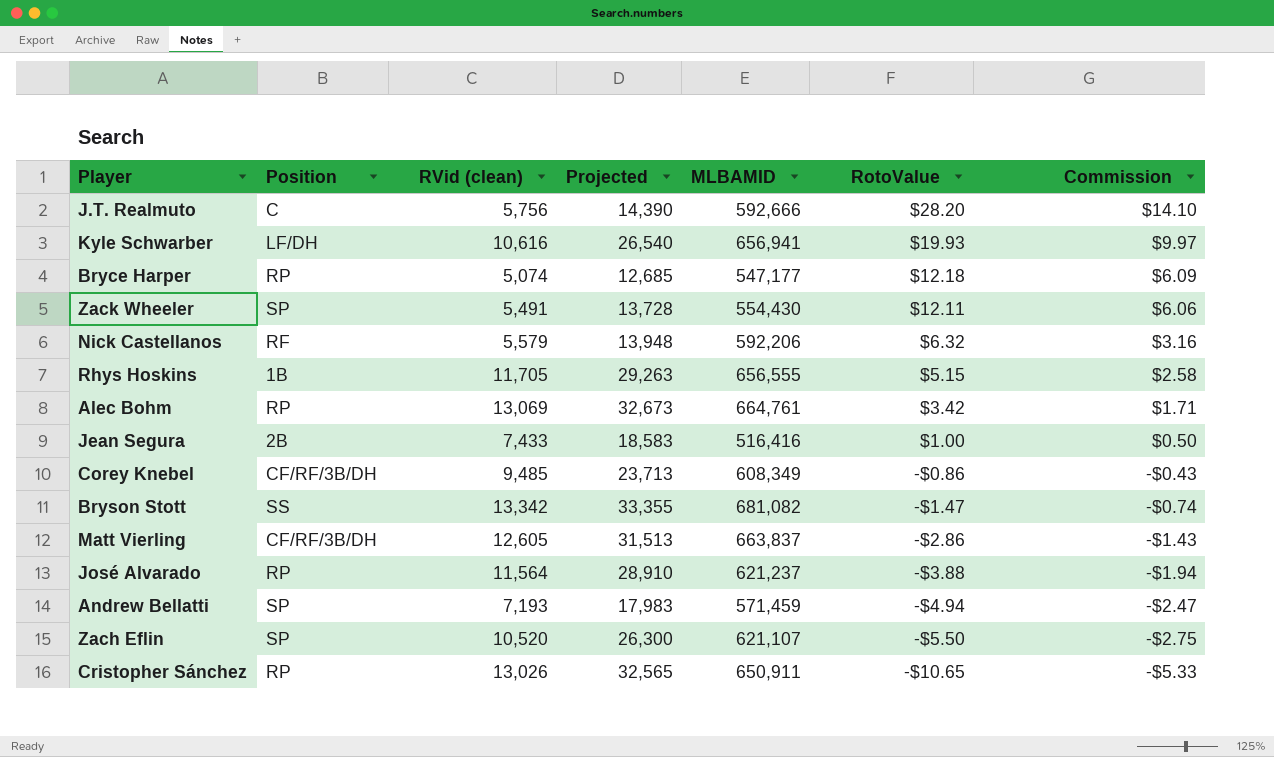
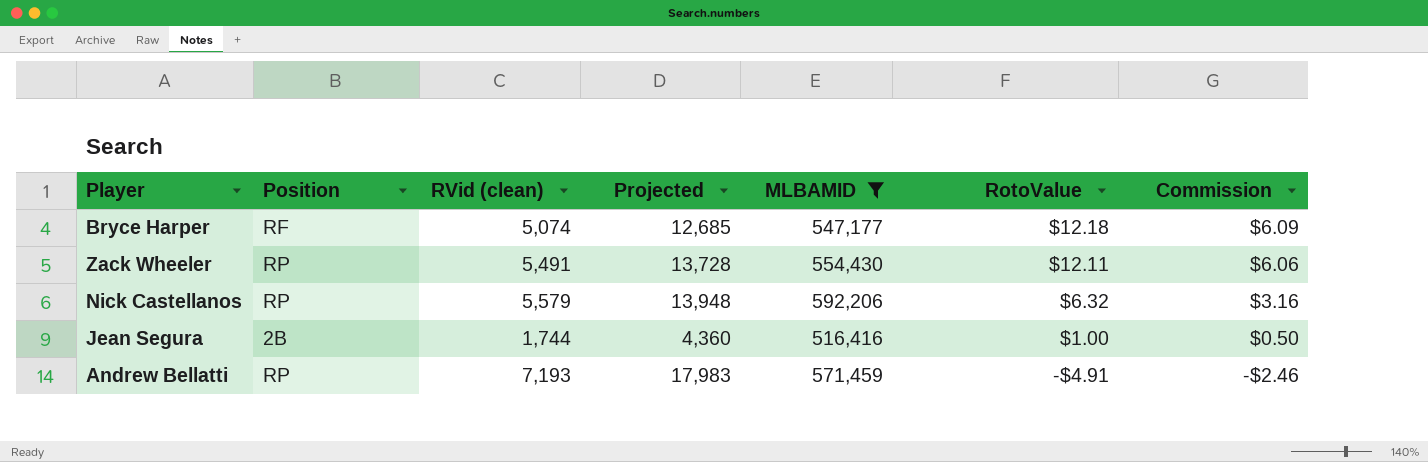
filter: none -> MLBAMID <= 592,206
Bryce Harper | Position: RP -> RF
Zack Wheeler | Position: SP -> RP
Nick Castellanos | Position: RF -> RP
Jean Segura | RVid (clean): 7,433 -> 1,744
Jean Segura | Projected: 18,583 -> 4,360
Andrew Bellatti | Position: SP -> RP
Andrew Bellatti | RotoValue: -$4.94 -> -$4.91
Andrew Bellatti | Commission: -$2.47 -> -$2.46

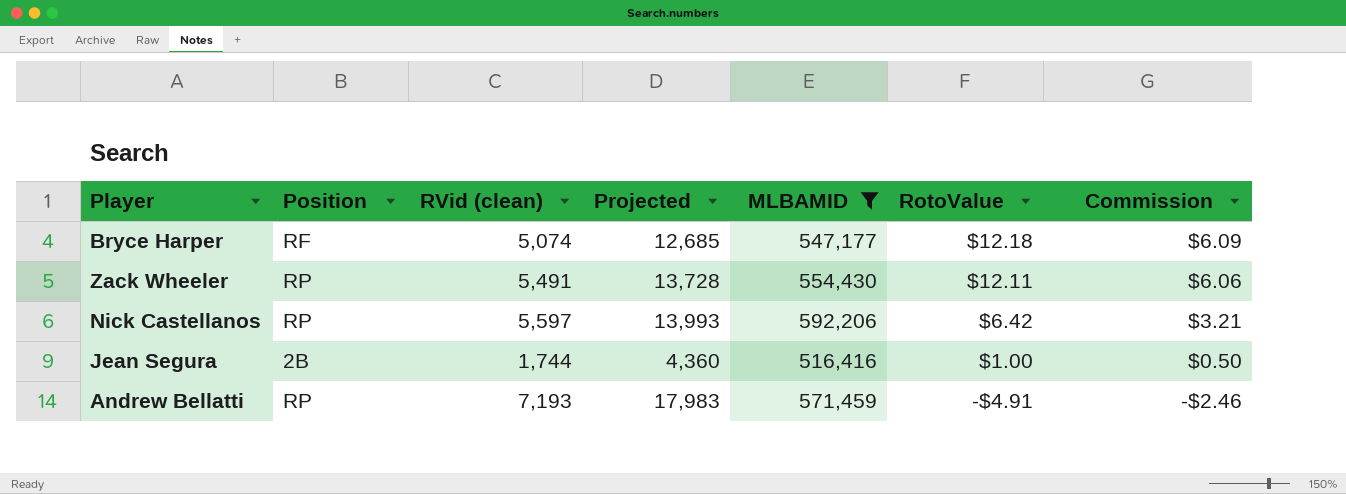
Nick Castellanos | RVid (clean): 5,579 -> 5,597
Nick Castellanos | Projected: 13,948 -> 13,993
Nick Castellanos | RotoValue: $6.32 -> $6.42
Nick Castellanos | Commission: $3.16 -> $3.21

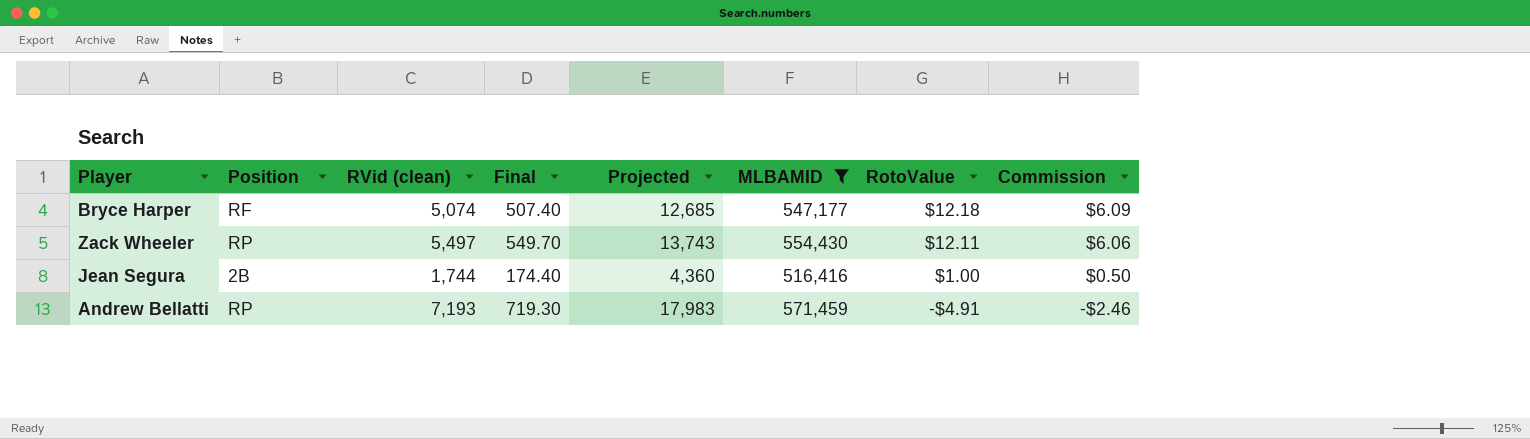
column Final | formula: none -> [RVid (clean)] * 0.1
row Nick Castellanos: RP | 5,597 | 13,993 | 592,206 | $6.42 | $3.21 -> none
Zack Wheeler | RVid (clean): 5,491 -> 5,497
Zack Wheeler | Projected: 13,728 -> 13,743

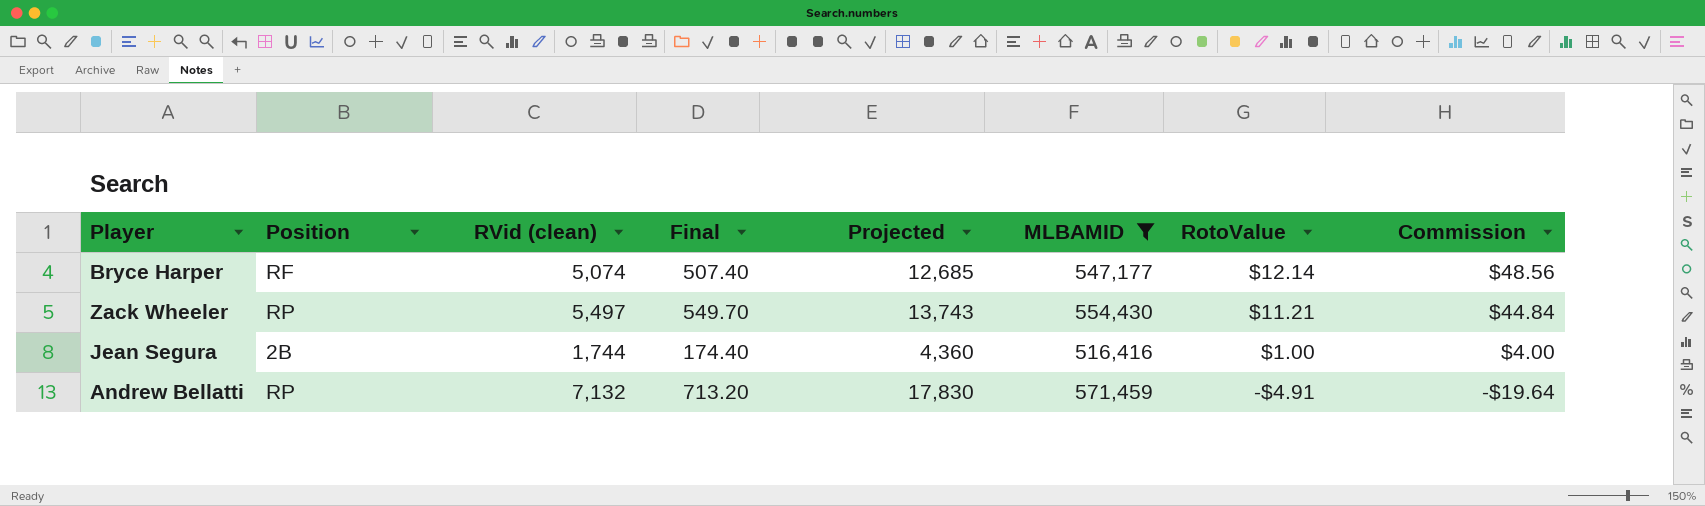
column Commission | formula: [RotoValue] * 0.5 -> [RotoValue] * 4
Bryce Harper | RotoValue: $12.18 -> $12.14
Zack Wheeler | RotoValue: $12.11 -> $11.21
Andrew Bellatti | RVid (clean): 7,193 -> 7,132
Andrew Bellatti | Final: 719.30 -> 713.20
Andrew Bellatti | Projected: 17,983 -> 17,830

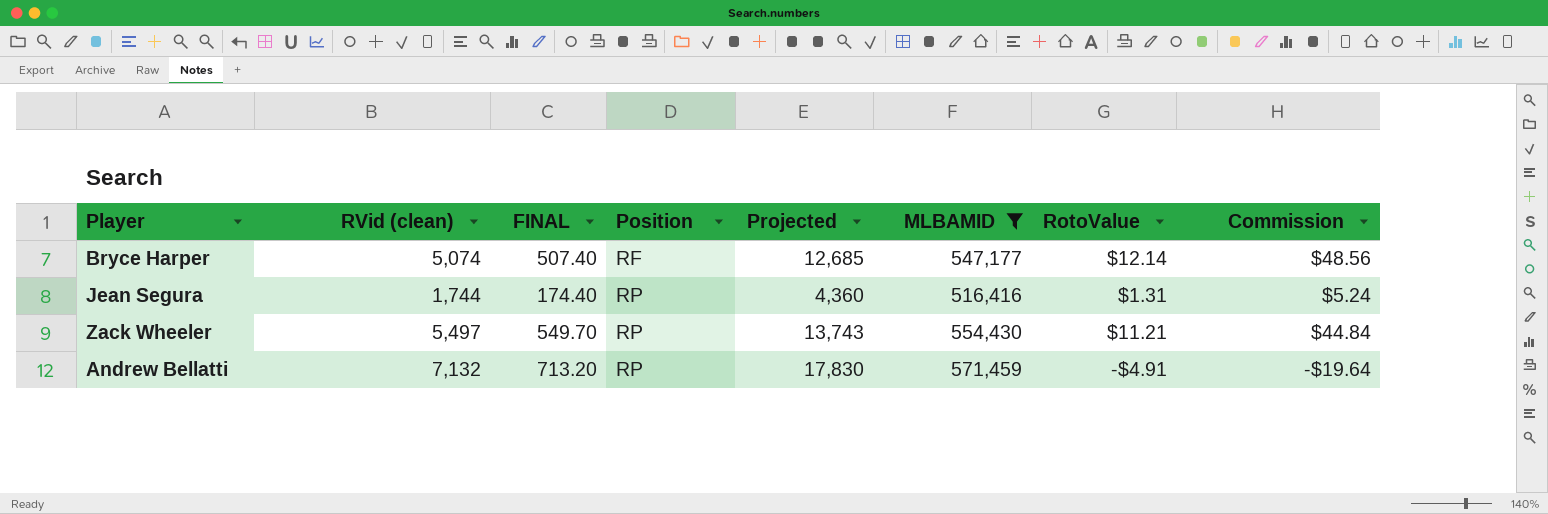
row order: RotoValue descending -> Position ascending
column name: Final -> FINAL
column Position | position: 2 -> 4
Jean Segura | Position: 2B -> RP
Jean Segura | RotoValue: $1.00 -> $1.31
Jean Segura | Commission: $4.00 -> $5.24

